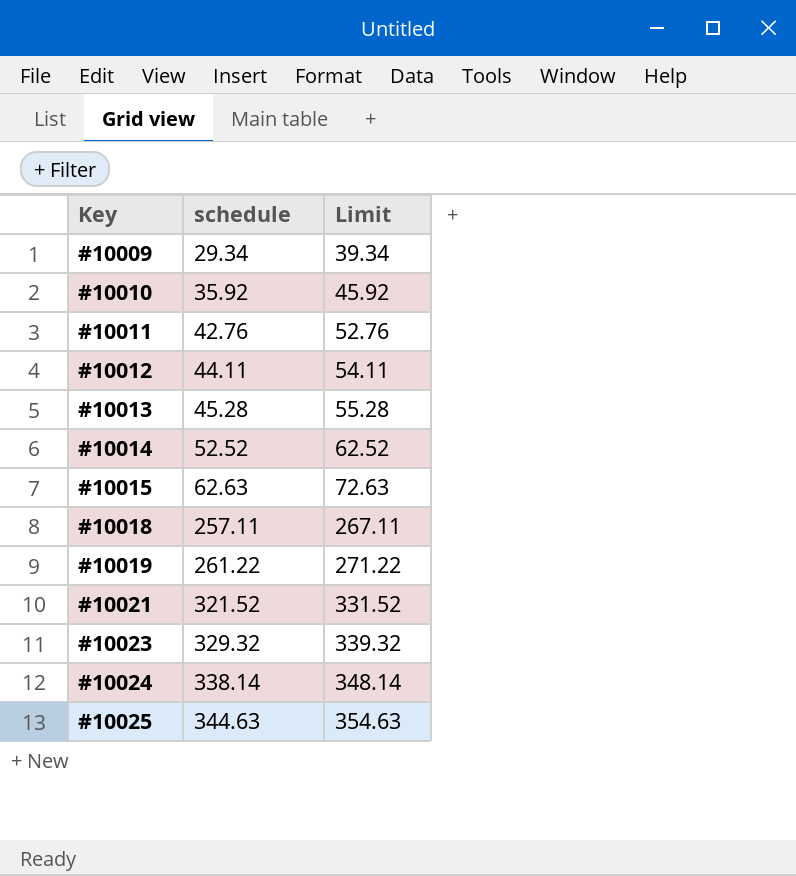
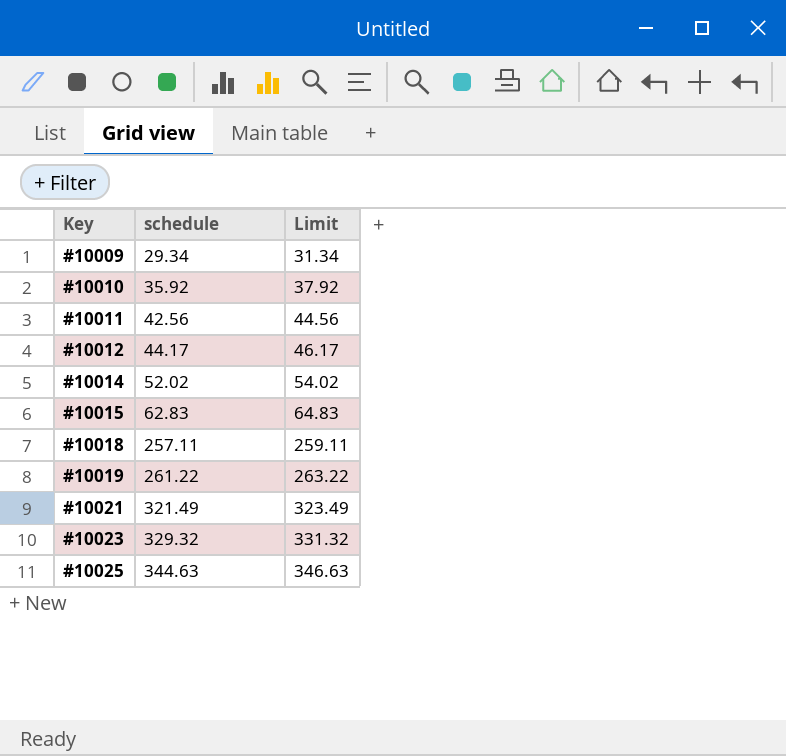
column Limit | formula: [schedule] + 10 -> [schedule] + 2
row #10013: 45.28 | 55.28 -> none
row #10024: 338.14 | 348.14 -> none
#10011 | schedule: 42.76 -> 42.56
#10012 | schedule: 44.11 -> 44.17
#10014 | schedule: 52.52 -> 52.02
#10015 | schedule: 62.63 -> 62.83
#10021 | schedule: 321.52 -> 321.49

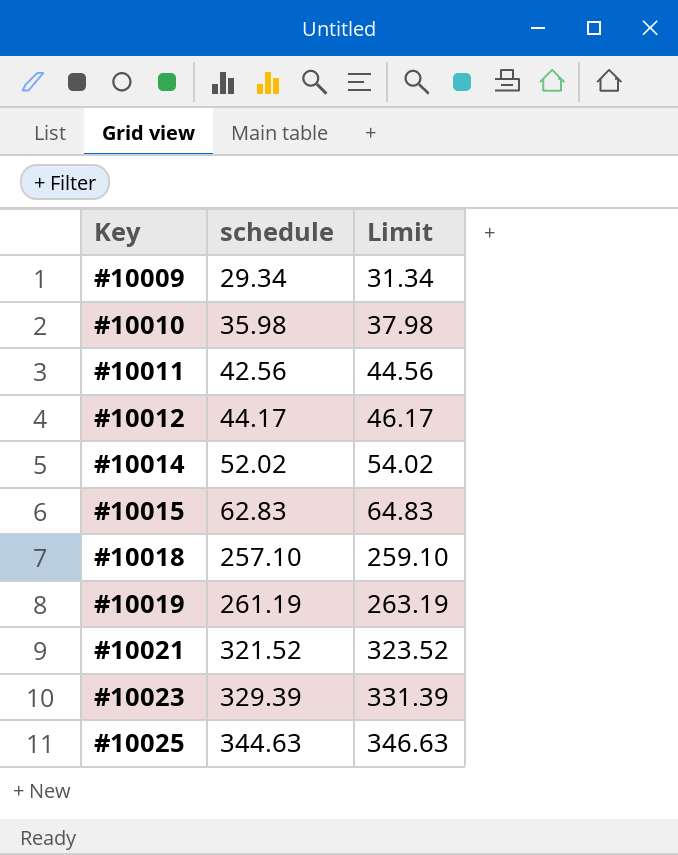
#10010 | schedule: 35.92 -> 35.98
#10010 | Limit: 37.92 -> 37.98
#10018 | schedule: 257.11 -> 257.10
#10018 | Limit: 259.11 -> 259.10
#10019 | schedule: 261.22 -> 261.19
#10019 | Limit: 263.22 -> 263.19
#10021 | schedule: 321.49 -> 321.52
#10021 | Limit: 323.49 -> 323.52
#10023 | schedule: 329.32 -> 329.39
#10023 | Limit: 331.32 -> 331.39

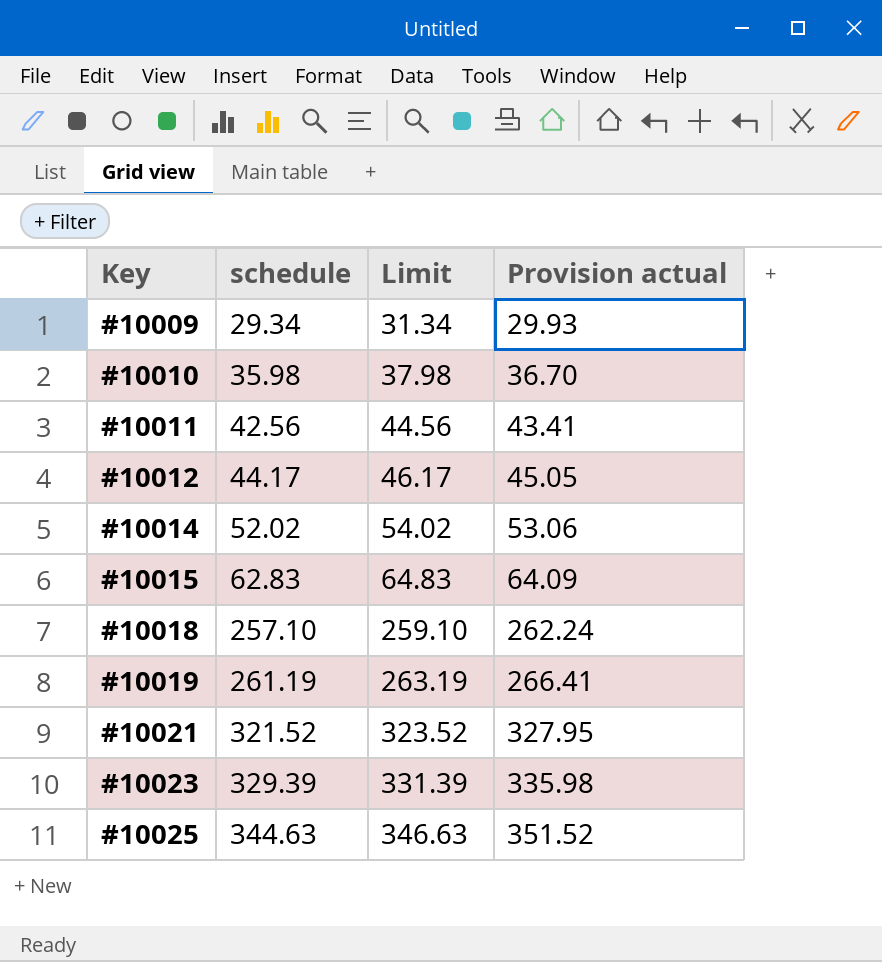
column Provision actual | formula: none -> [schedule] * 1.02

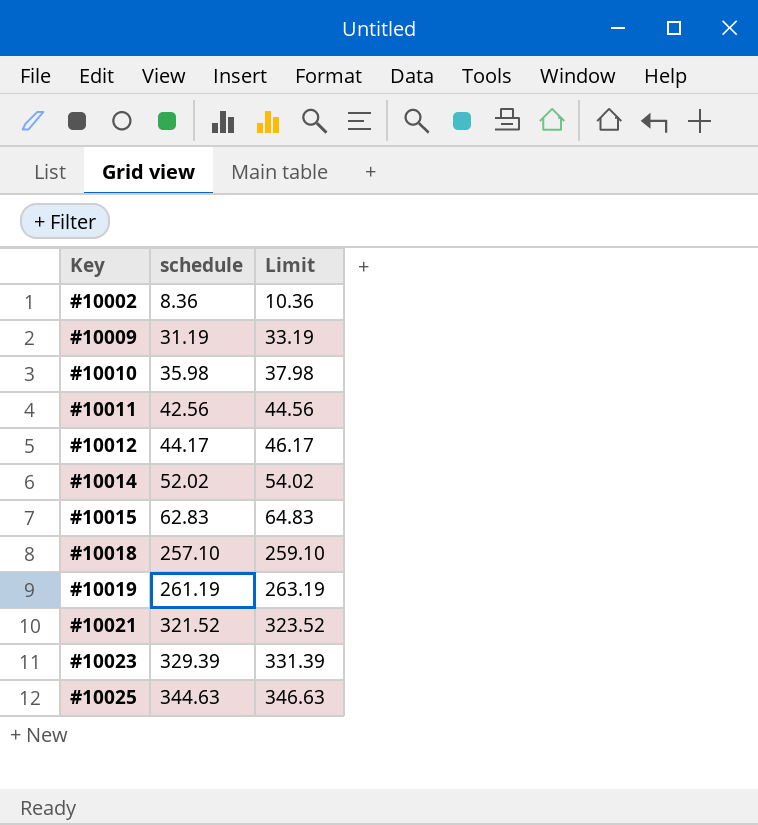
column Provision actual | formula: [schedule] * 1.02 -> none
row #10002: none -> 8.36 | 10.36
#10009 | schedule: 29.34 -> 31.19
#10009 | Limit: 31.34 -> 33.19

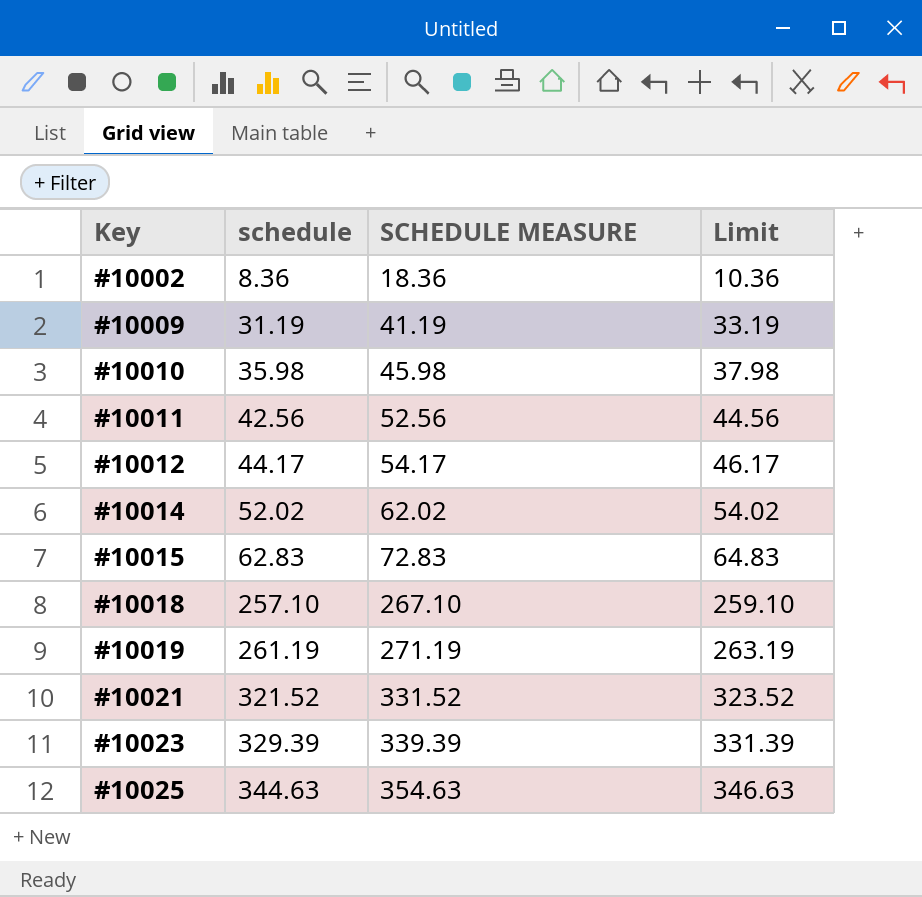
column SCHEDULE MEASURE | formula: none -> [schedule] + 10

